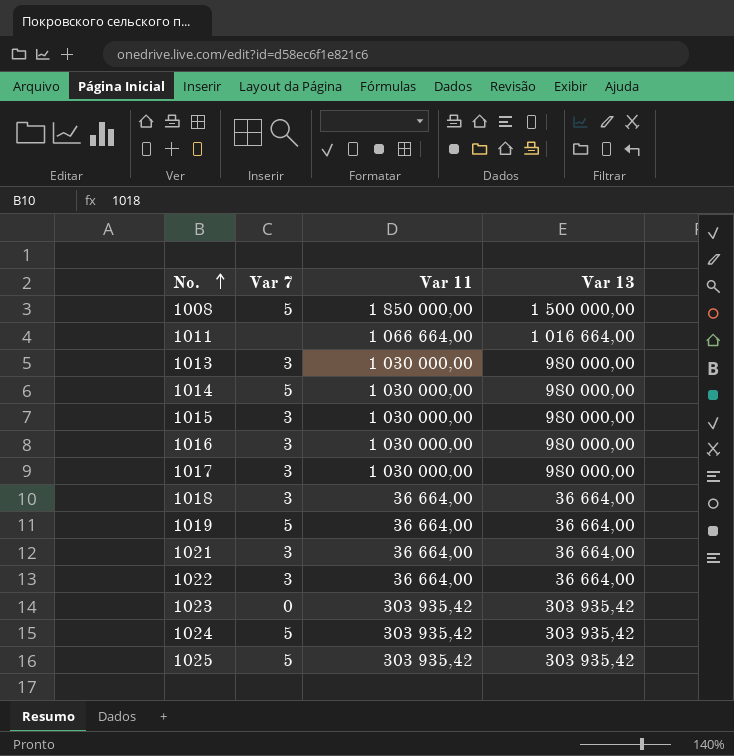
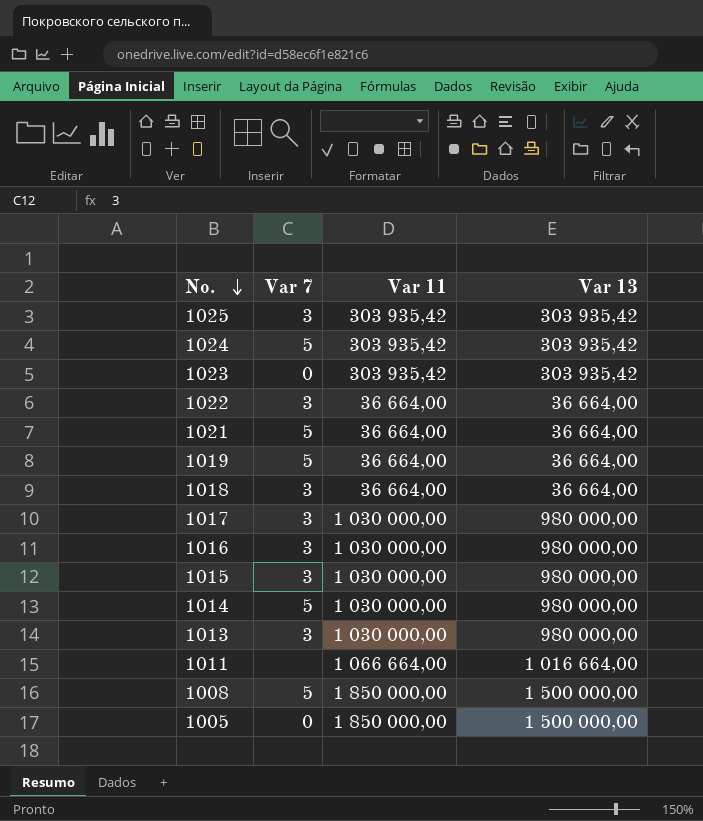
row order: No. ascending -> No. descending
1025 | Var 7: 5 -> 3
1021 | Var 7: 3 -> 5
row 1005: none -> 0 | 1 850 000,00 | 1 500 000,00

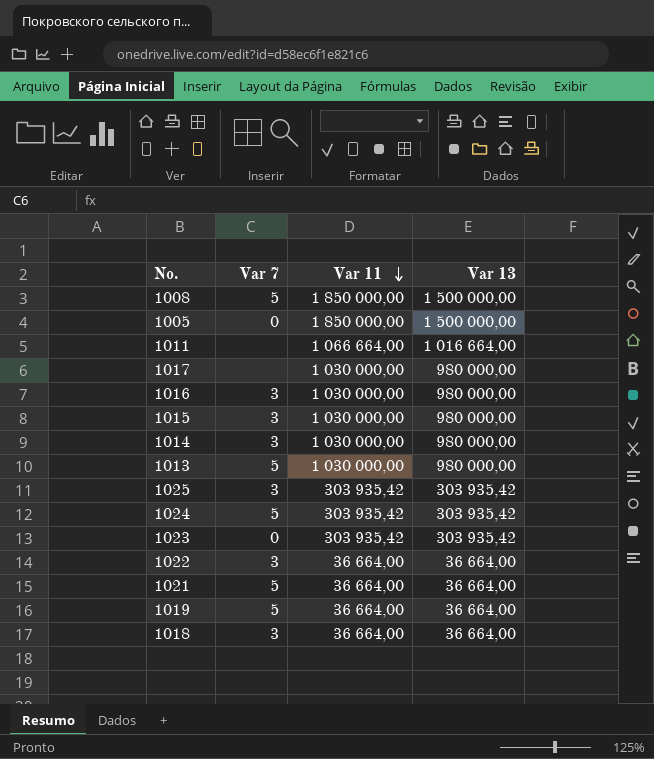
row order: No. descending -> Var 11 descending
1017 | Var 7: 3 -> none
1014 | Var 7: 5 -> 3
1013 | Var 7: 3 -> 5

